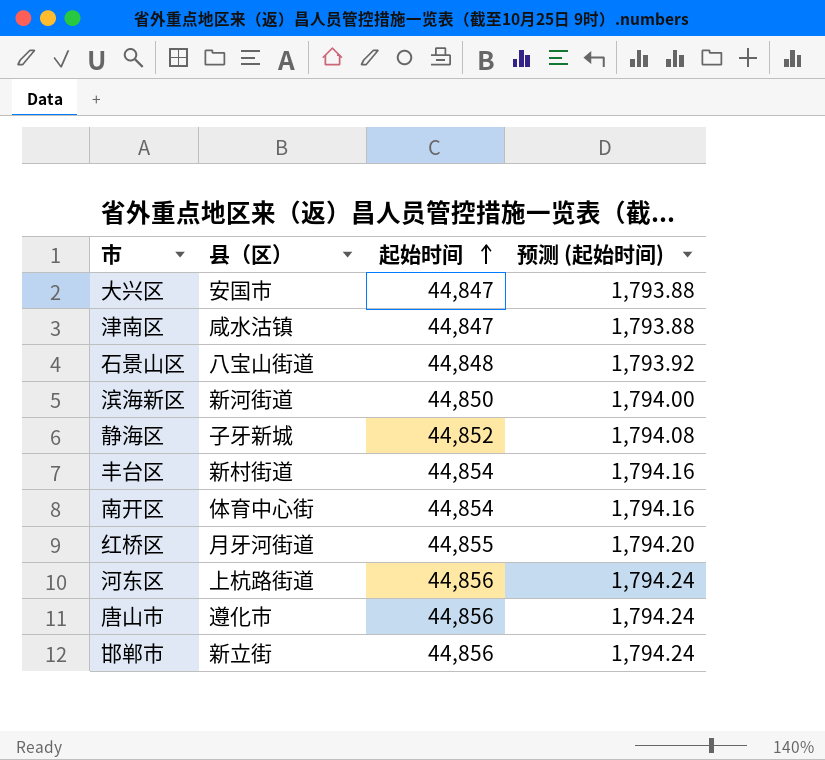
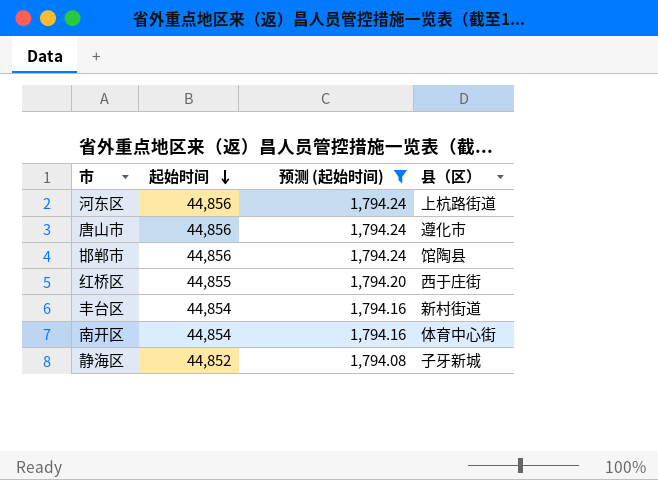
filter: none -> 预测 (起始时间) >= 1,794.08
row order: 起始时间 ascending -> 起始时间 descending
column 县（区） | position: 2 -> 4
邯郸市 | 县（区）: 新立街 -> 馆陶县
红桥区 | 县（区）: 月牙河街道 -> 西于庄街

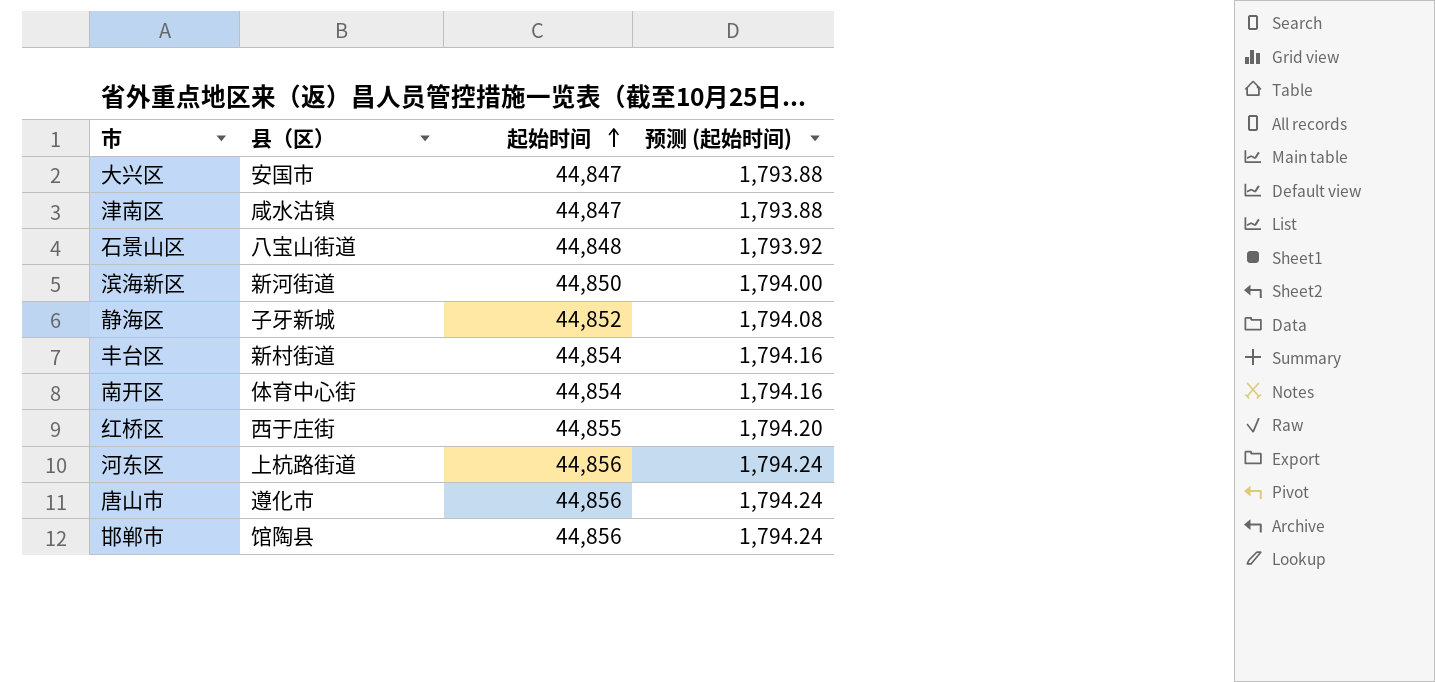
filter: 预测 (起始时间) >= 1,794.08 -> none
row order: 起始时间 descending -> 起始时间 ascending
column 县（区） | position: 4 -> 2

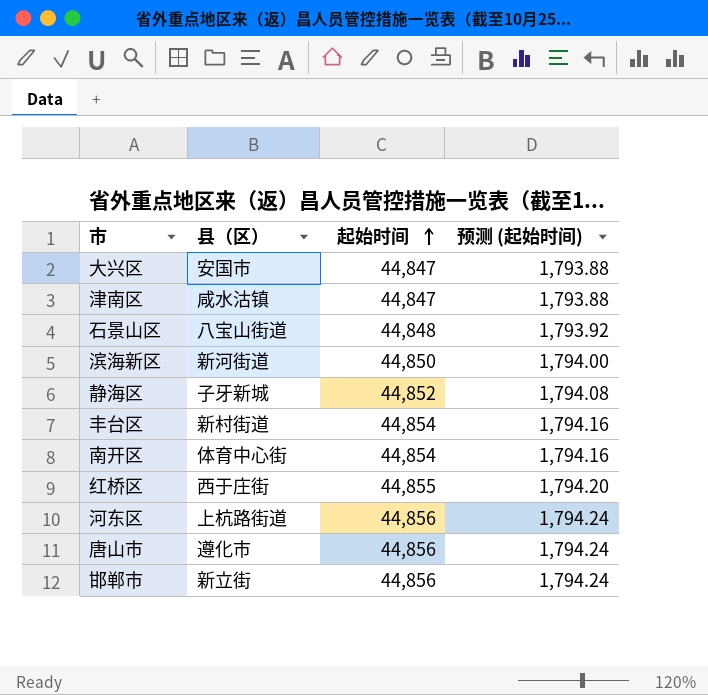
邯郸市 | 县（区）: 馆陶县 -> 新立街

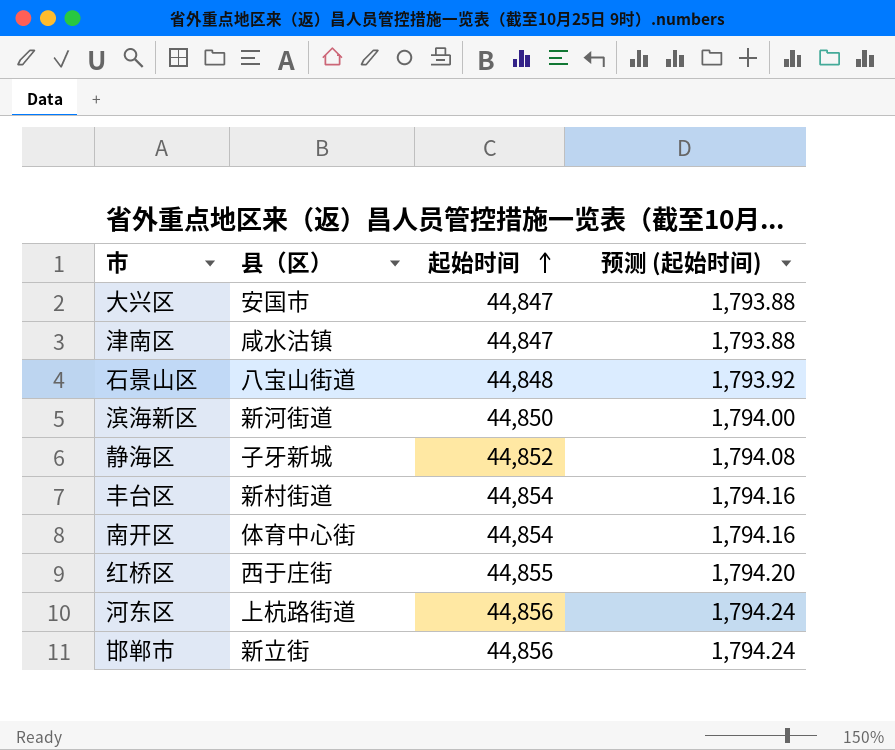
row 唐山市: 遵化市 | 44,856 | 1,794.24 -> none

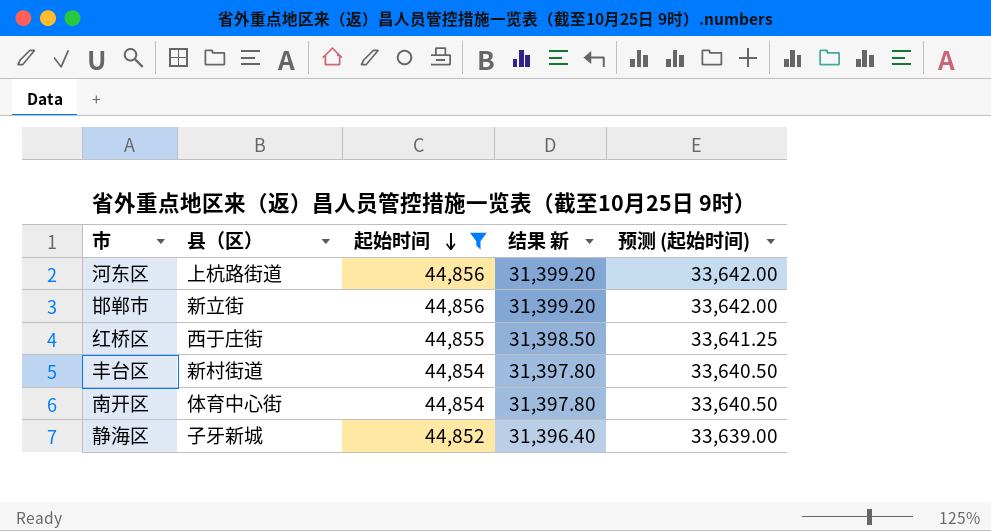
filter: none -> 起始时间 >= 44,852
row order: 起始时间 ascending -> 起始时间 descending
column 结果 新 | formula: none -> [起始时间] * 0.7
column 预测 (起始时间) | formula: [起始时间] * 0.04 -> [起始时间] * 0.75

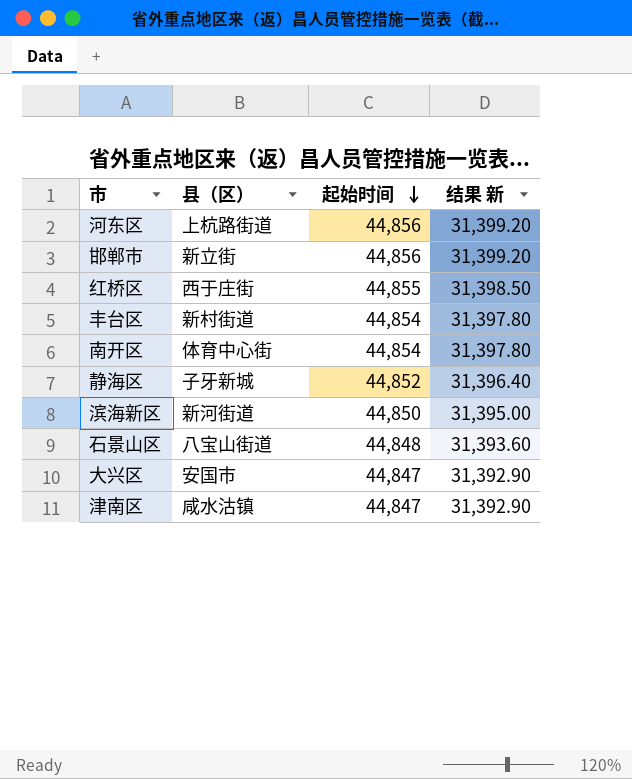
filter: 起始时间 >= 44,852 -> none
column 预测 (起始时间) | formula: [起始时间] * 0.75 -> none

